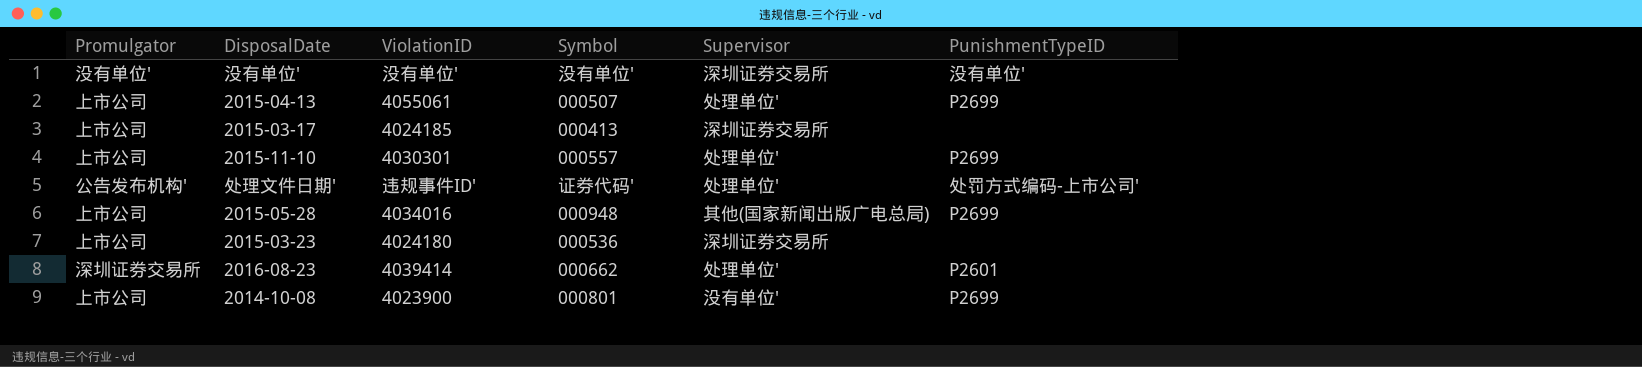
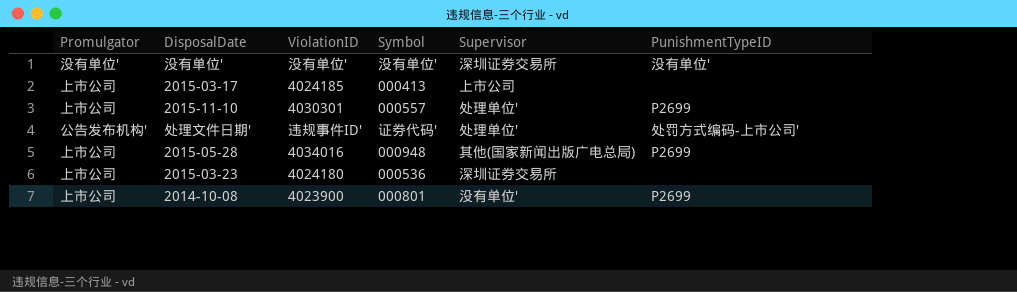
row 2015-04-13: 上市公司 | 4055061 | 000507 | 处理单位' | P2699 -> none
row 2016-08-23: 深圳证券交易所 | 4039414 | 000662 | 处理单位' | P2601 -> none
2015-03-17 | Supervisor: 深圳证券交易所 -> 上市公司

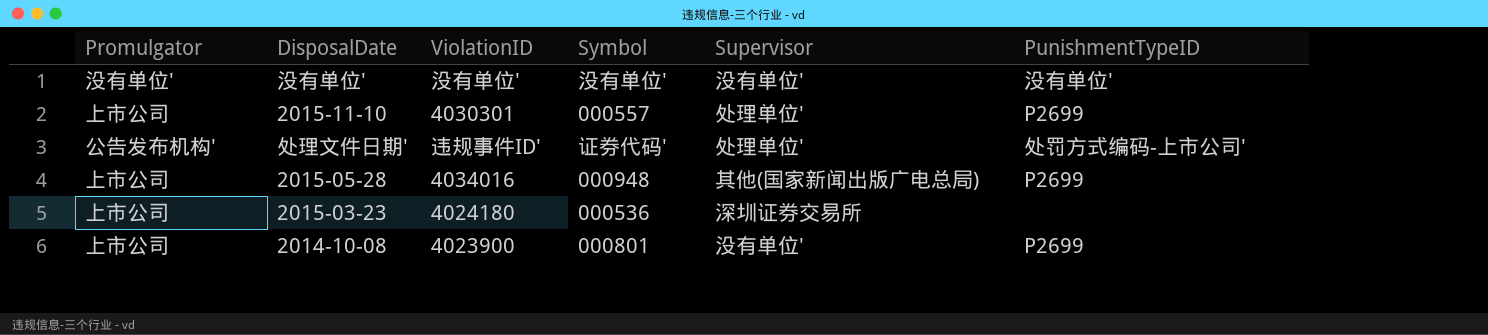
row 2015-03-17: 上市公司 | 4024185 | 000413 | 上市公司 | none -> none
没有单位' | Supervisor: 深圳证券交易所 -> 没有单位'

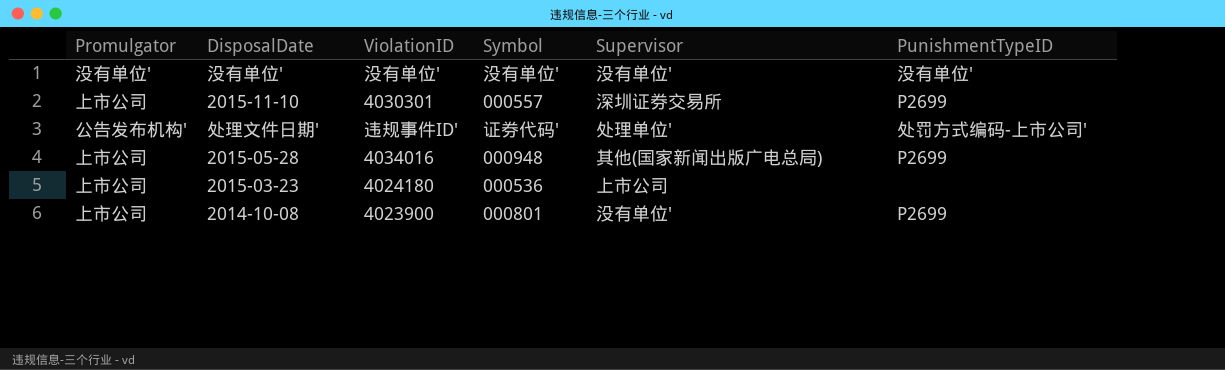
2015-11-10 | Supervisor: 处理单位' -> 深圳证券交易所
2015-03-23 | Supervisor: 深圳证券交易所 -> 上市公司

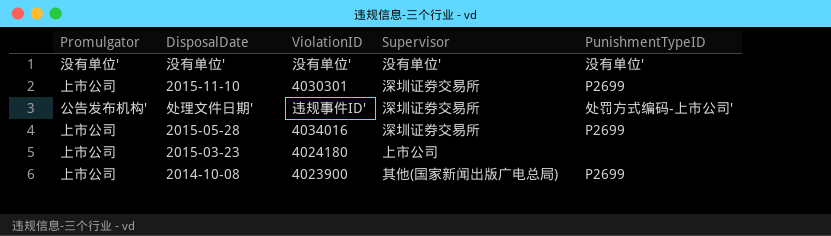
column Symbol | position: 4 -> none
处理文件日期' | Supervisor: 处理单位' -> 深圳证券交易所
2015-05-28 | Supervisor: 其他(国家新闻出版广电总局) -> 深圳证券交易所
2014-10-08 | Supervisor: 没有单位' -> 其他(国家新闻出版广电总局)

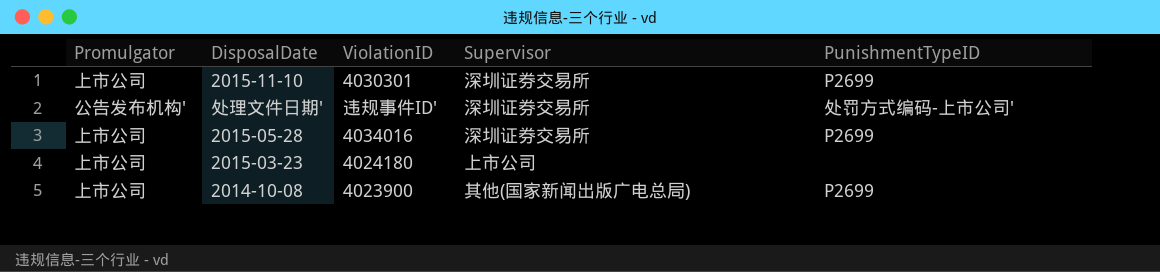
row 没有单位': 没有单位' | 没有单位' | 没有单位' | 没有单位' -> none

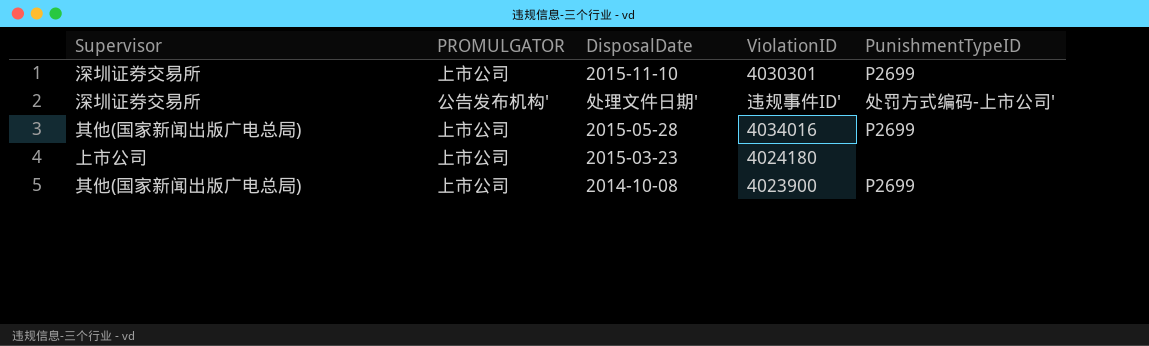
column Supervisor | position: 4 -> 1
column name: Promulgator -> PROMULGATOR
2015-05-28 | Supervisor: 深圳证券交易所 -> 其他(国家新闻出版广电总局)

